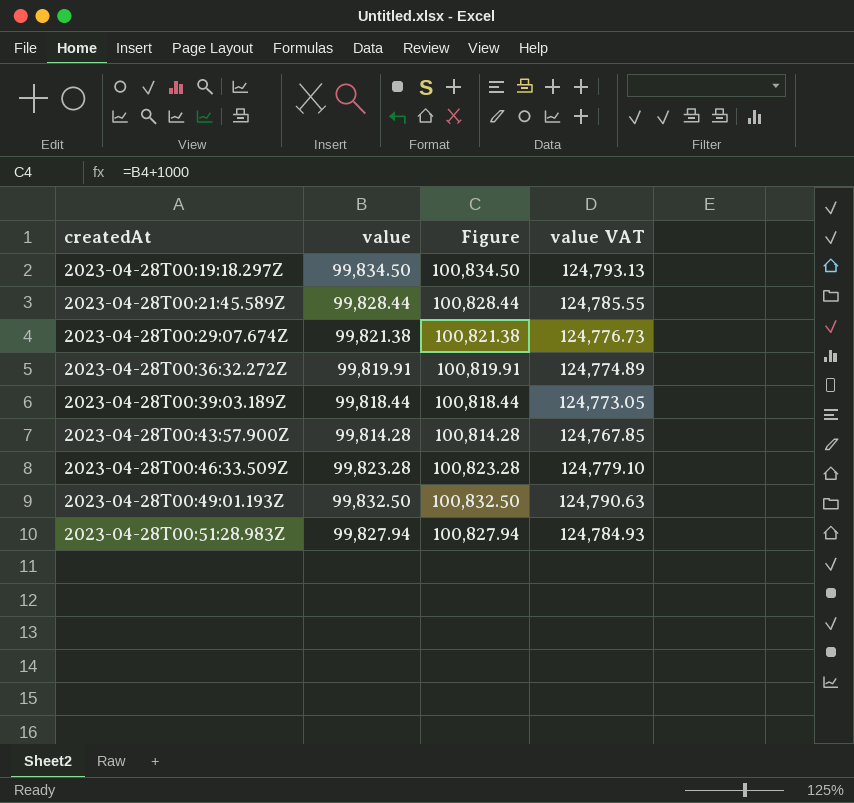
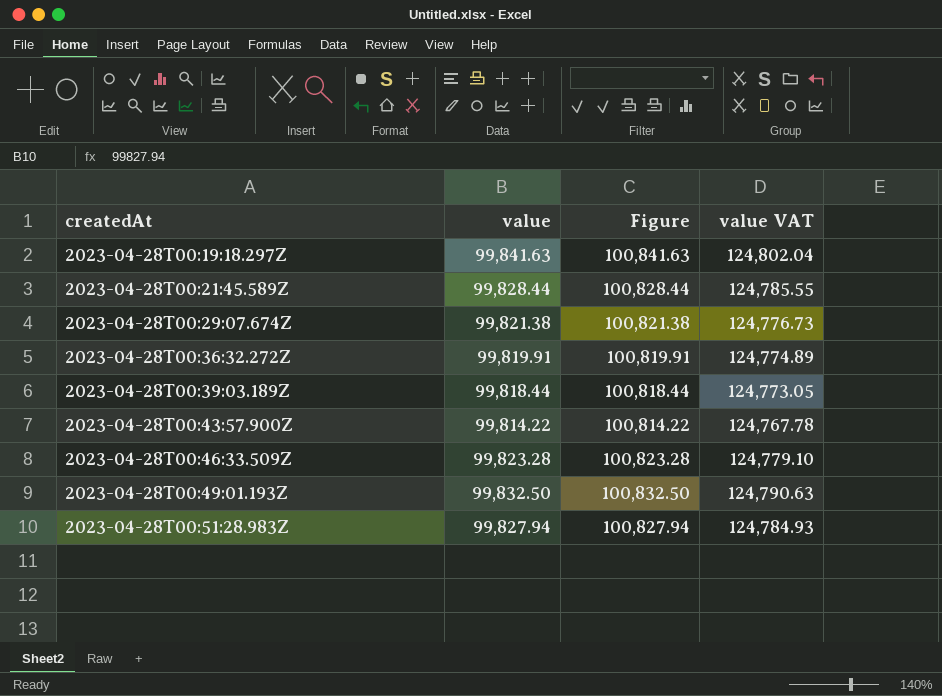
2023-04-28T00:19:18.297Z | value: 99,834.50 -> 99,841.63
2023-04-28T00:19:18.297Z | Figure: 100,834.50 -> 100,841.63
2023-04-28T00:19:18.297Z | value VAT: 124,793.13 -> 124,802.04
2023-04-28T00:43:57.900Z | value: 99,814.28 -> 99,814.22
2023-04-28T00:43:57.900Z | Figure: 100,814.28 -> 100,814.22
2023-04-28T00:43:57.900Z | value VAT: 124,767.85 -> 124,767.78

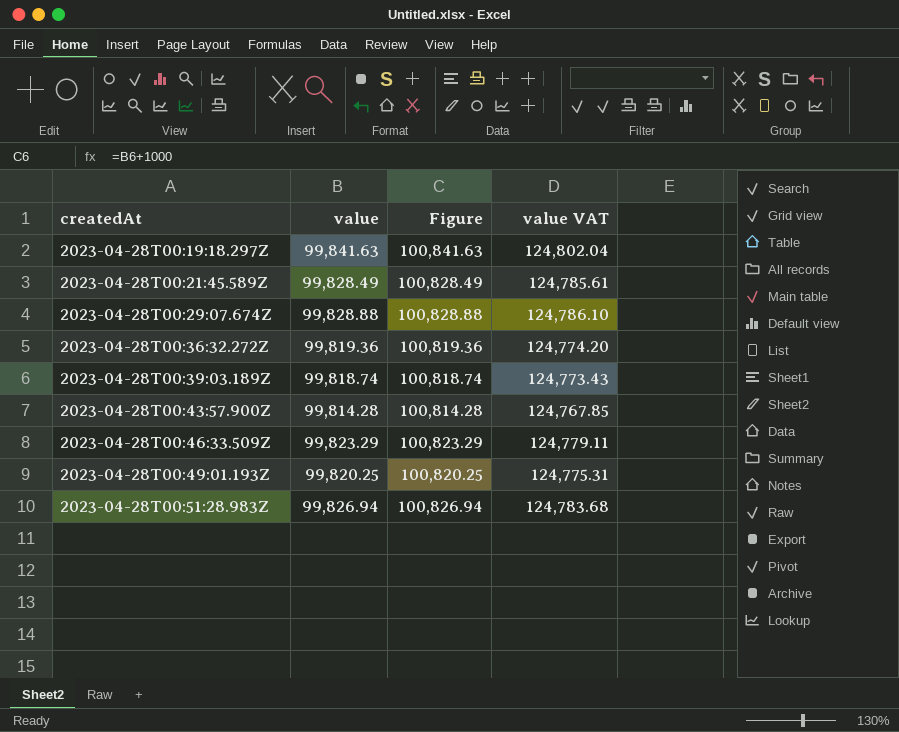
2023-04-28T00:21:45.589Z | value: 99,828.44 -> 99,828.49
2023-04-28T00:21:45.589Z | Figure: 100,828.44 -> 100,828.49
2023-04-28T00:21:45.589Z | value VAT: 124,785.55 -> 124,785.61
2023-04-28T00:29:07.674Z | value: 99,821.38 -> 99,828.88
2023-04-28T00:29:07.674Z | Figure: 100,821.38 -> 100,828.88
2023-04-28T00:29:07.674Z | value VAT: 124,776.73 -> 124,786.10
2023-04-28T00:36:32.272Z | value: 99,819.91 -> 99,819.36
2023-04-28T00:36:32.272Z | Figure: 100,819.91 -> 100,819.36
2023-04-28T00:36:32.272Z | value VAT: 124,774.89 -> 124,774.20
2023-04-28T00:39:03.189Z | value: 99,818.44 -> 99,818.74
2023-04-28T00:39:03.189Z | Figure: 100,818.44 -> 100,818.74
2023-04-28T00:39:03.189Z | value VAT: 124,773.05 -> 124,773.43
2023-04-28T00:43:57.900Z | value: 99,814.22 -> 99,814.28
2023-04-28T00:43:57.900Z | Figure: 100,814.22 -> 100,814.28
2023-04-28T00:43:57.900Z | value VAT: 124,767.78 -> 124,767.85
2023-04-28T00:46:33.509Z | value: 99,823.28 -> 99,823.29
2023-04-28T00:46:33.509Z | Figure: 100,823.28 -> 100,823.29
2023-04-28T00:46:33.509Z | value VAT: 124,779.10 -> 124,779.11
2023-04-28T00:49:01.193Z | value: 99,832.50 -> 99,820.25
2023-04-28T00:49:01.193Z | Figure: 100,832.50 -> 100,820.25
2023-04-28T00:49:01.193Z | value VAT: 124,790.63 -> 124,775.31
2023-04-28T00:51:28.983Z | value: 99,827.94 -> 99,826.94
2023-04-28T00:51:28.983Z | Figure: 100,827.94 -> 100,826.94
2023-04-28T00:51:28.983Z | value VAT: 124,784.93 -> 124,783.68

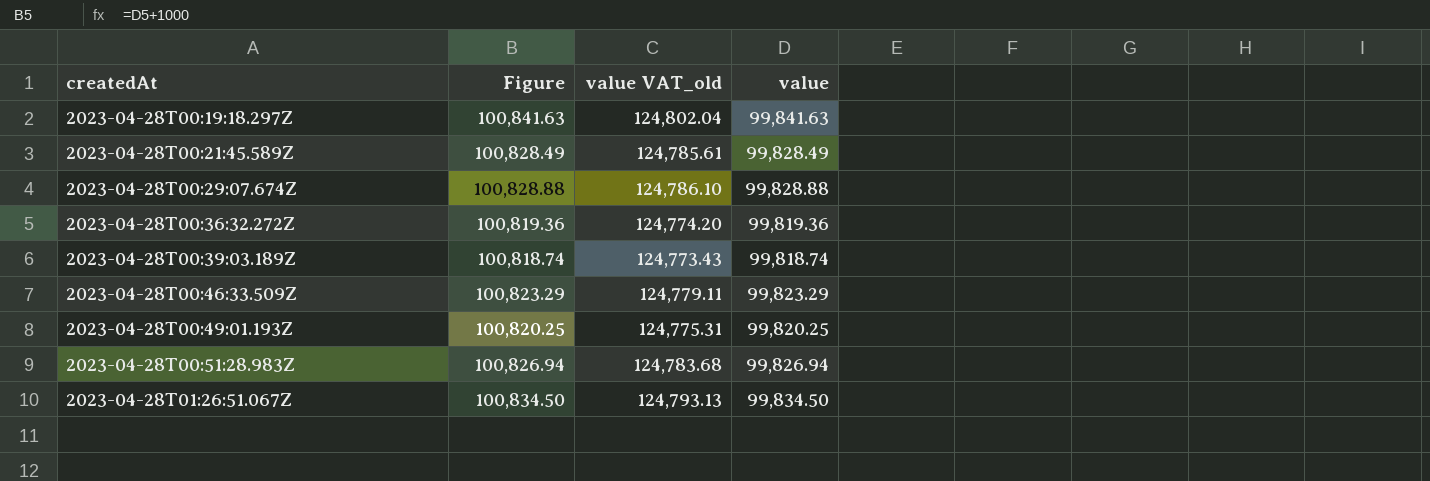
column name: value VAT -> value VAT_old
column value | position: 2 -> 4
row 2023-04-28T00:43:57.900Z: 99,814.28 | 100,814.28 | 124,767.85 -> none
row 2023-04-28T01:26:51.067Z: none -> 100,834.50 | 124,793.13 | 99,834.50

